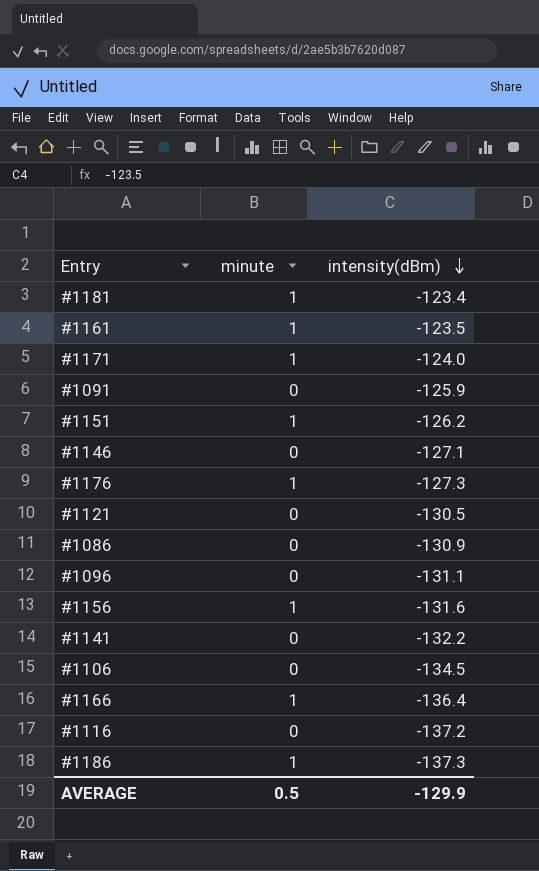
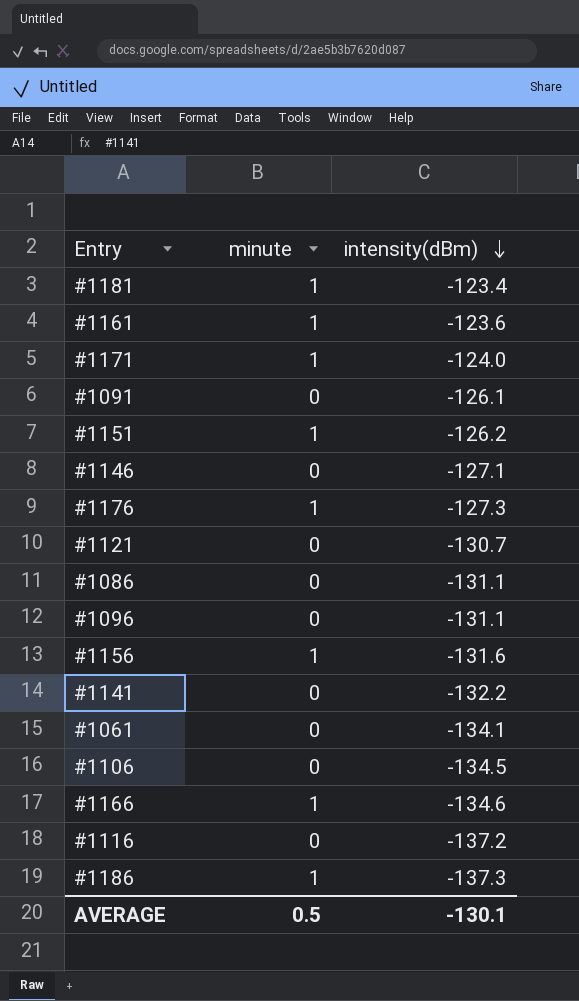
#1161 | intensity(dBm): -123.5 -> -123.6
#1091 | intensity(dBm): -125.9 -> -126.1
#1121 | intensity(dBm): -130.5 -> -130.7
#1086 | intensity(dBm): -130.9 -> -131.1
row #1061: none -> 0 | -134.1
#1166 | intensity(dBm): -136.4 -> -134.6
AVERAGE | intensity(dBm): -129.9 -> -130.1

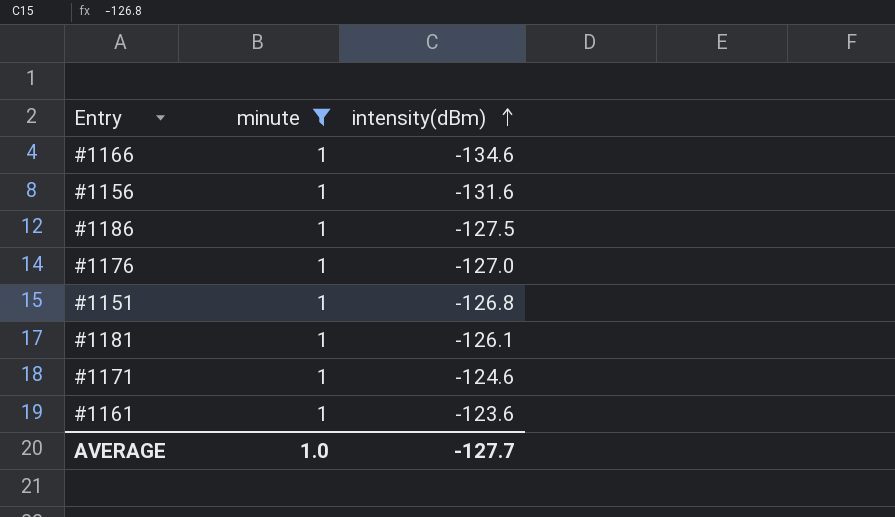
filter: none -> minute = 1
row order: intensity(dBm) descending -> intensity(dBm) ascending
#1186 | intensity(dBm): -137.3 -> -127.5
#1176 | intensity(dBm): -127.3 -> -127.0
#1151 | intensity(dBm): -126.2 -> -126.8
#1181 | intensity(dBm): -123.4 -> -126.1
#1171 | intensity(dBm): -124.0 -> -124.6
AVERAGE | minute: 0.5 -> 1.0
AVERAGE | intensity(dBm): -130.1 -> -127.7

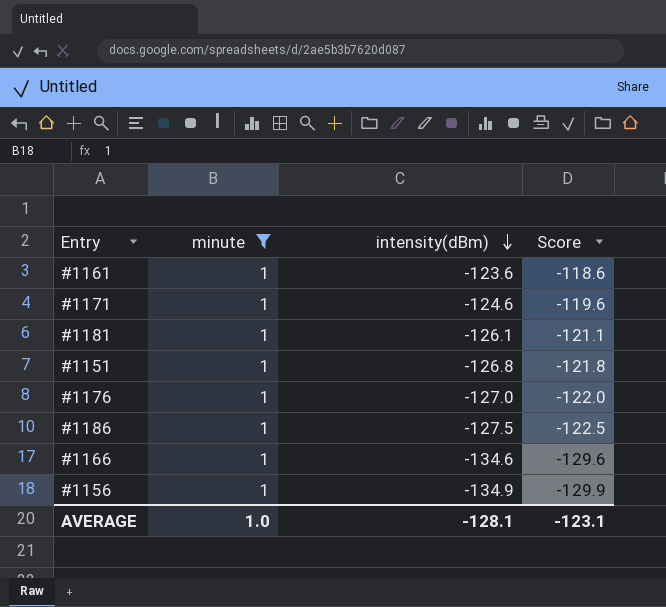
row order: intensity(dBm) ascending -> intensity(dBm) descending
column Score | formula: none -> [intensity(dBm)] + 5
#1156 | intensity(dBm): -131.6 -> -134.9
AVERAGE | intensity(dBm): -127.7 -> -128.1

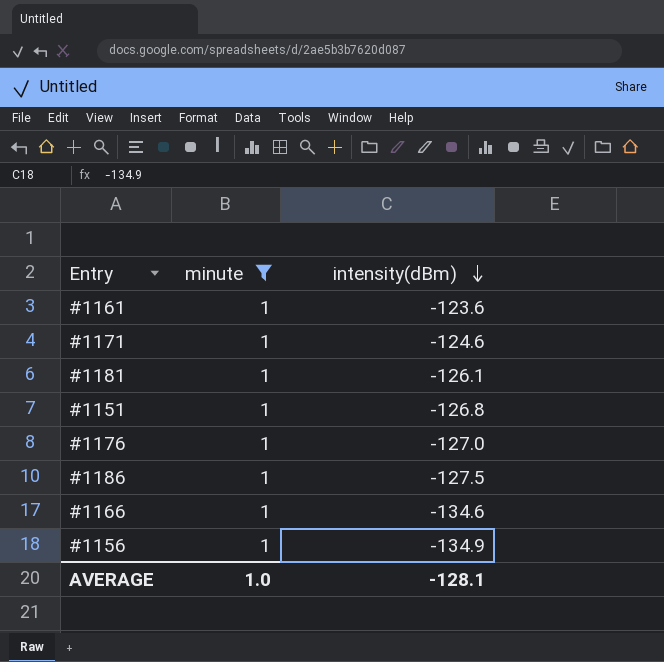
column Score | formula: [intensity(dBm)] + 5 -> none

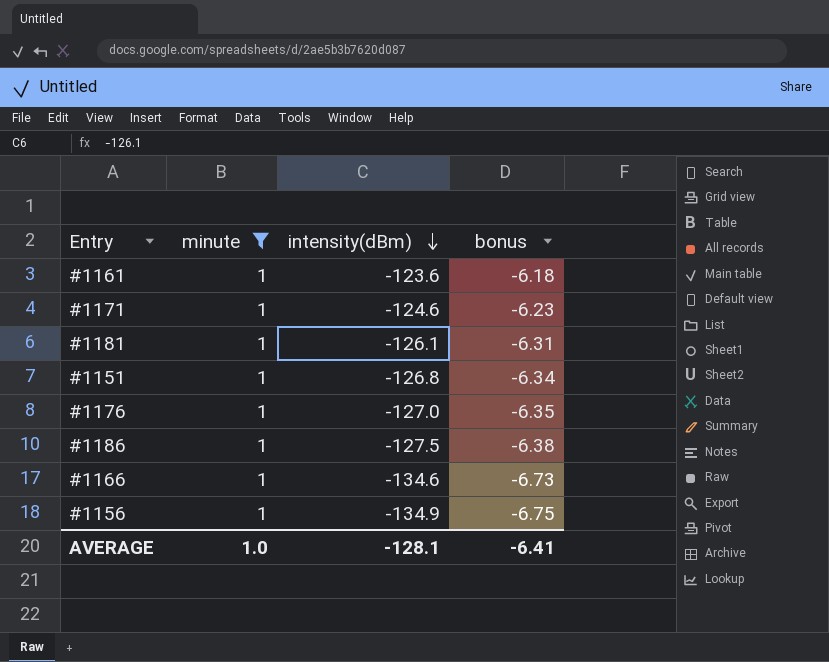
column bonus | formula: none -> [intensity(dBm)] * 0.05

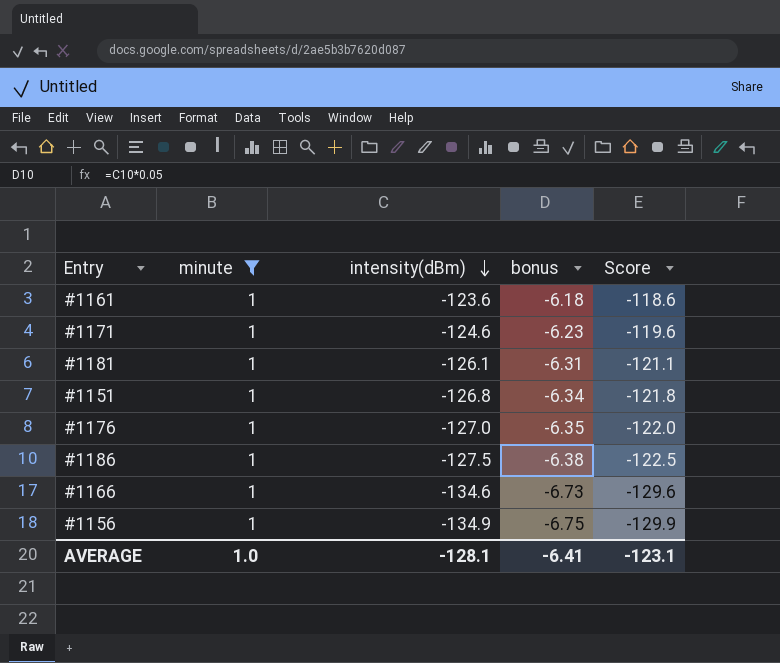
column Score | formula: none -> [intensity(dBm)] + 5

